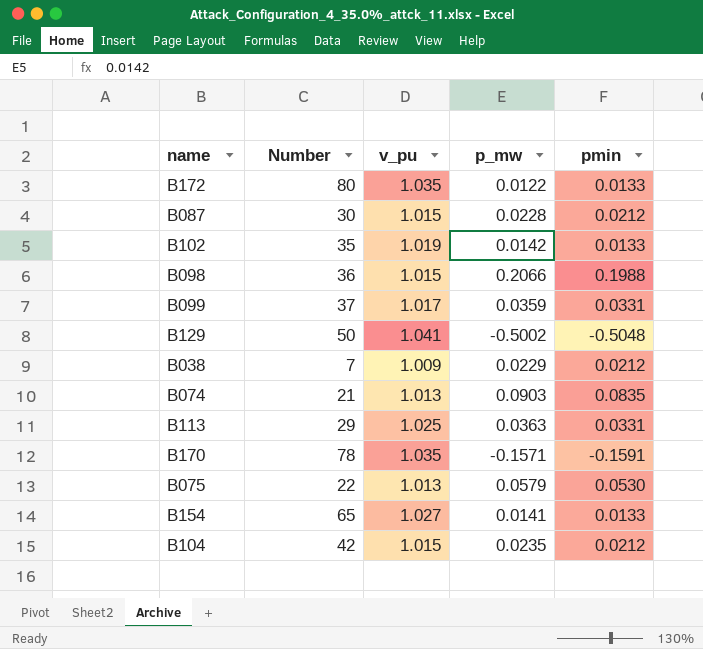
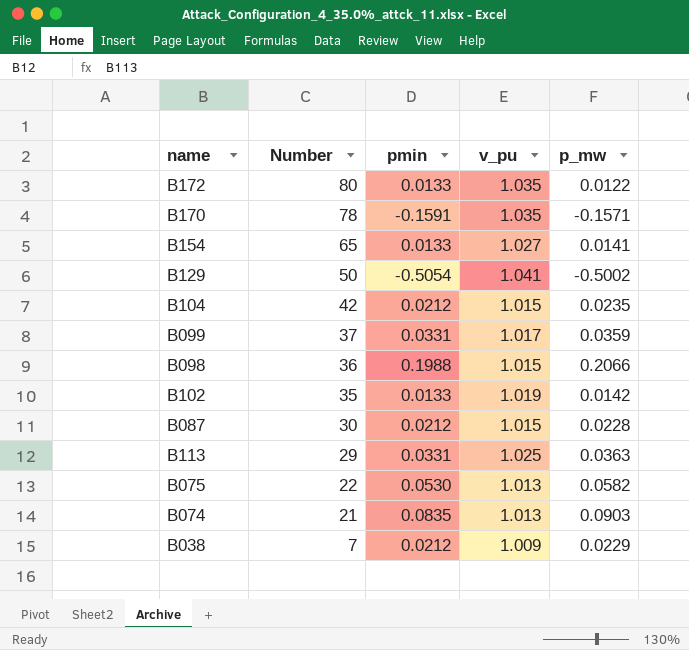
row order: none -> Number descending
column pmin | position: 5 -> 3
B129 | pmin: -0.5048 -> -0.5054
B075 | p_mw: 0.0579 -> 0.0582

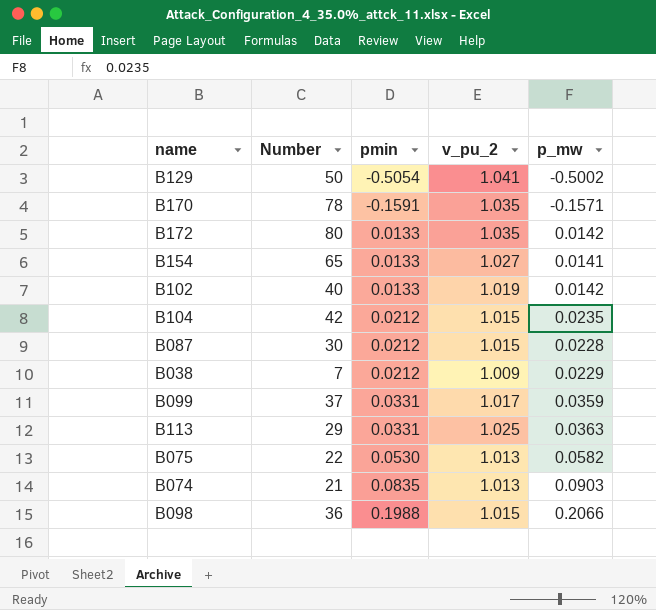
row order: Number descending -> pmin ascending
column name: v_pu -> v_pu_2
B172 | p_mw: 0.0122 -> 0.0142
B102 | Number: 35 -> 40

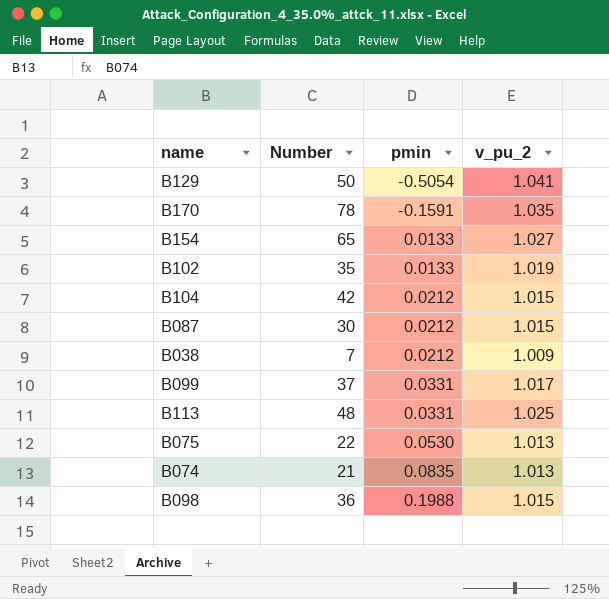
column p_mw | position: 5 -> none
row B172: 80 | 0.0133 | 1.035 | 0.0142 -> none
B102 | Number: 40 -> 35
B113 | Number: 29 -> 48

